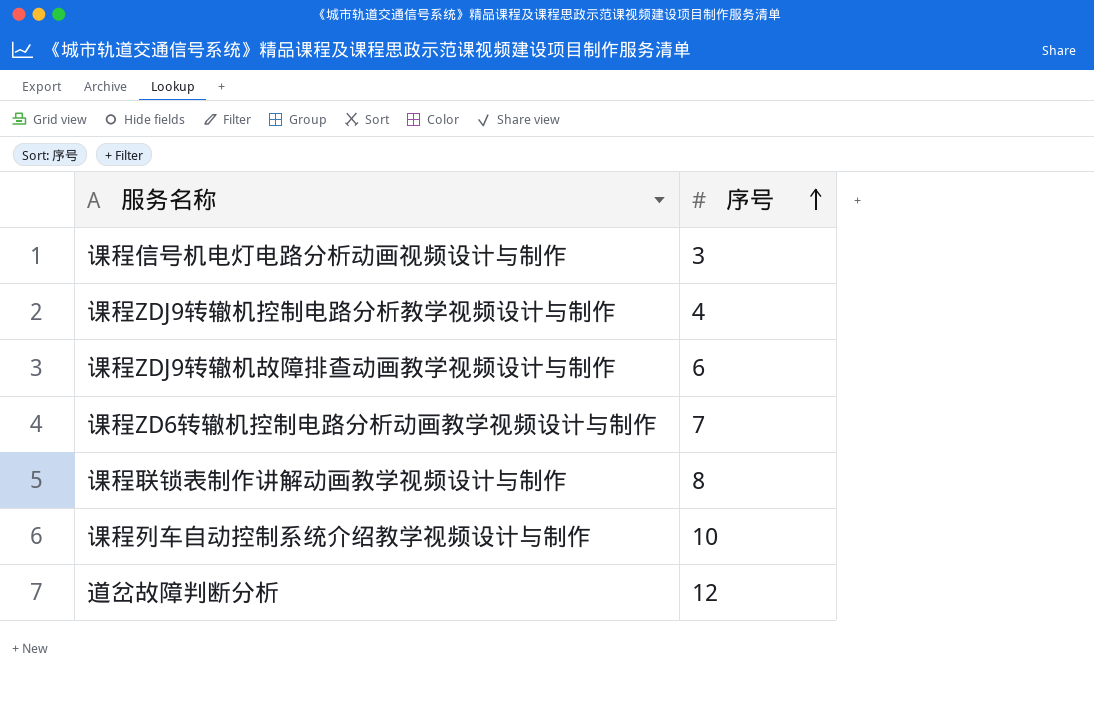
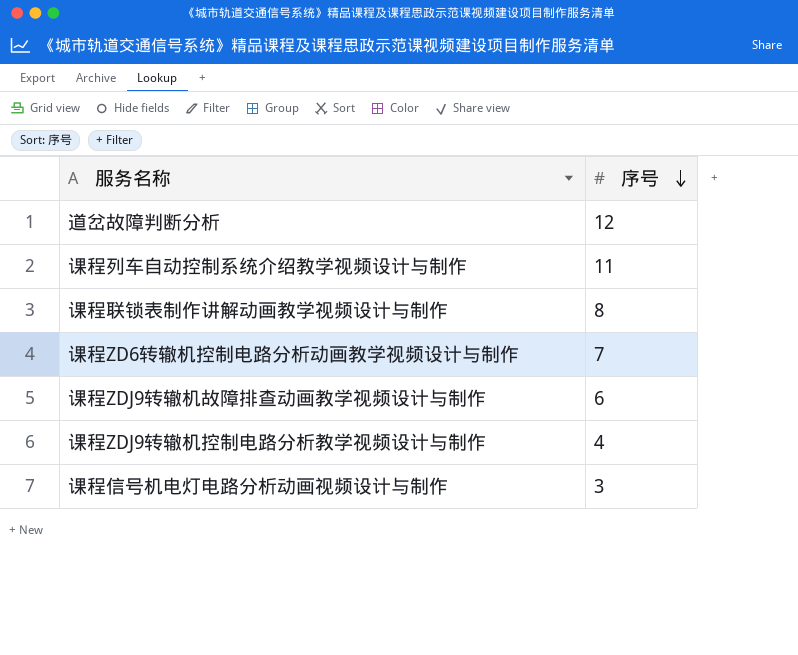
row order: 序号 ascending -> 序号 descending
课程列车自动控制系统介绍教学视频设计与制作 | 序号: 10 -> 11

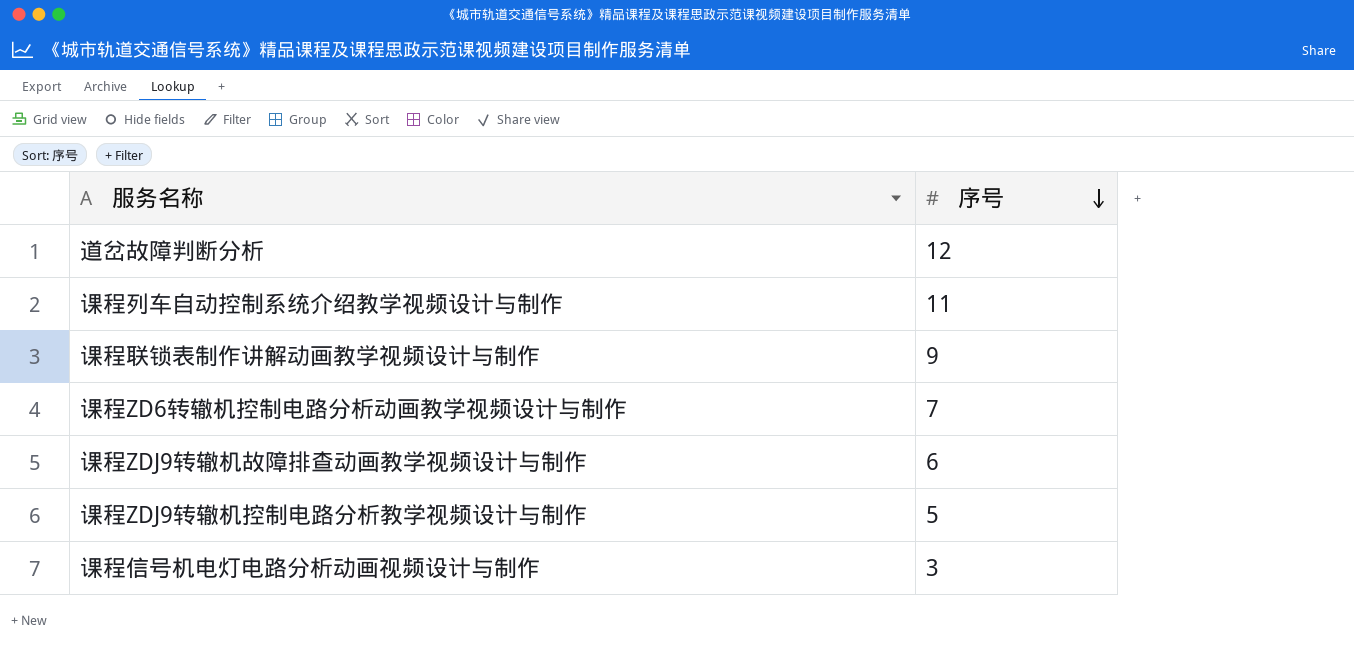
课程联锁表制作讲解动画教学视频设计与制作 | 序号: 8 -> 9
课程ZDJ9转辙机控制电路分析教学视频设计与制作 | 序号: 4 -> 5

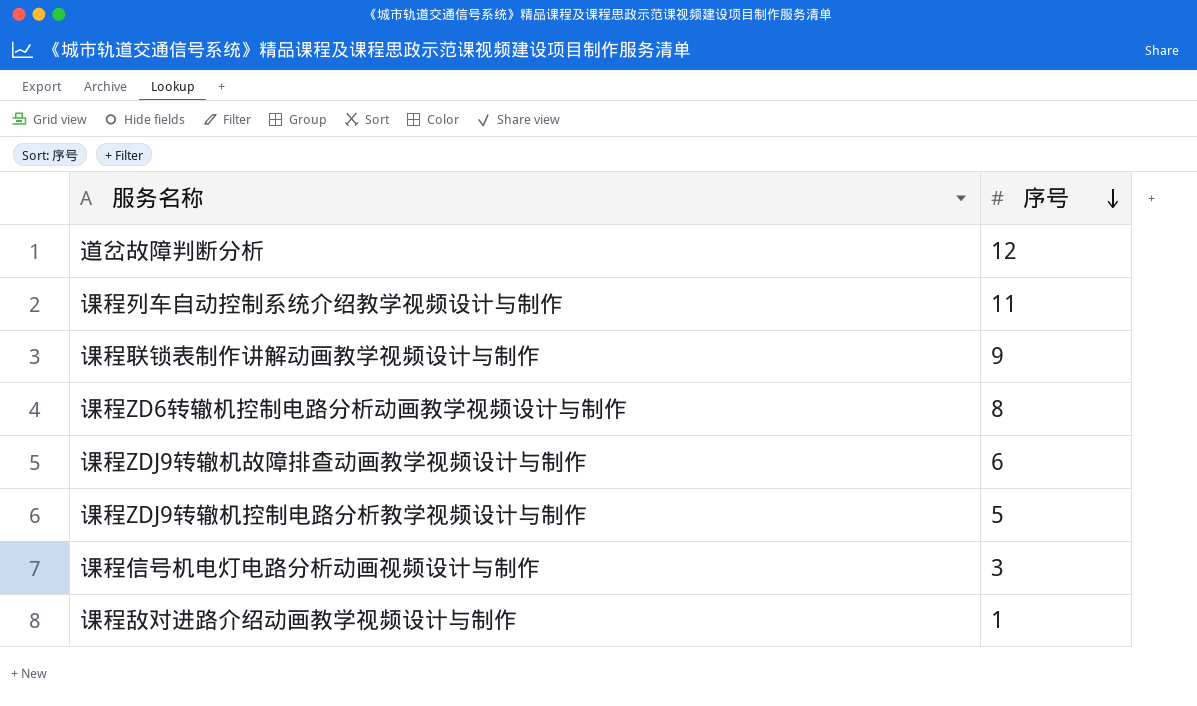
课程ZD6转辙机控制电路分析动画教学视频设计与制作 | 序号: 7 -> 8
row 课程敌对进路介绍动画教学视频设计与制作: none -> 1

